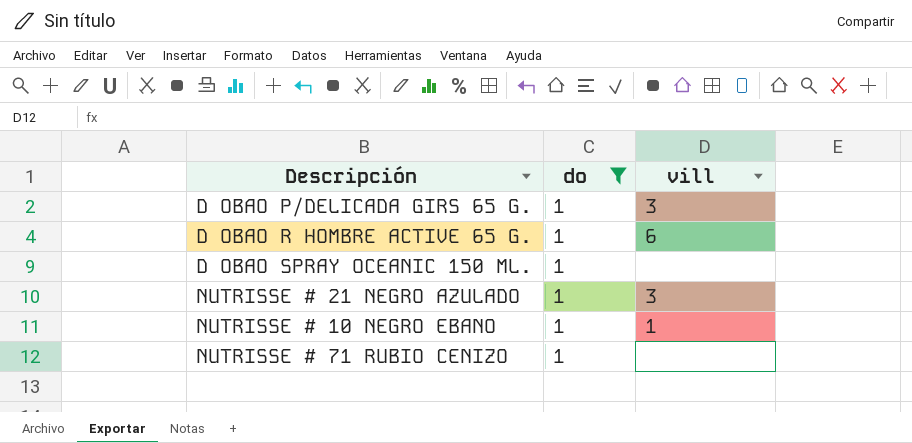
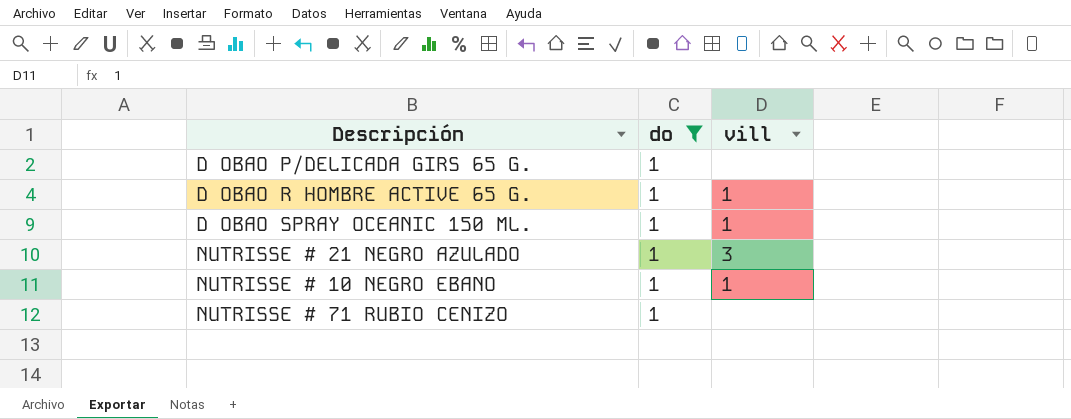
D OBAO P/DELICADA GIRS 65 G. | vill: 3 -> none
D OBAO R HOMBRE ACTIVE 65 G. | vill: 6 -> 1
D OBAO SPRAY OCEANIC 150 ML. | vill: none -> 1

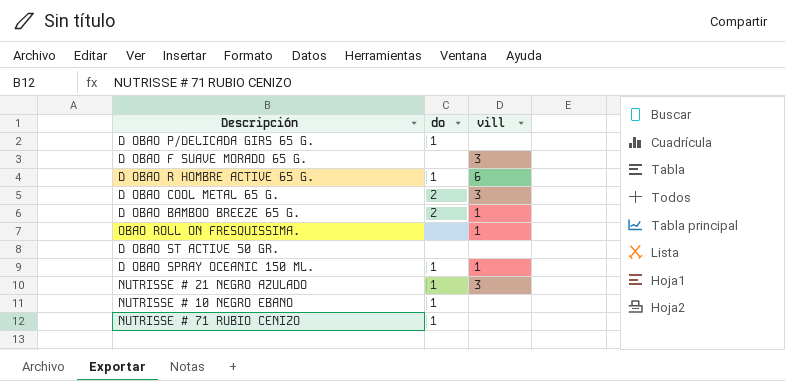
filter: do = 1 -> none
D OBAO R HOMBRE ACTIVE 65 G. | vill: 1 -> 6
NUTRISSE # 10 NEGRO EBANO | vill: 1 -> none

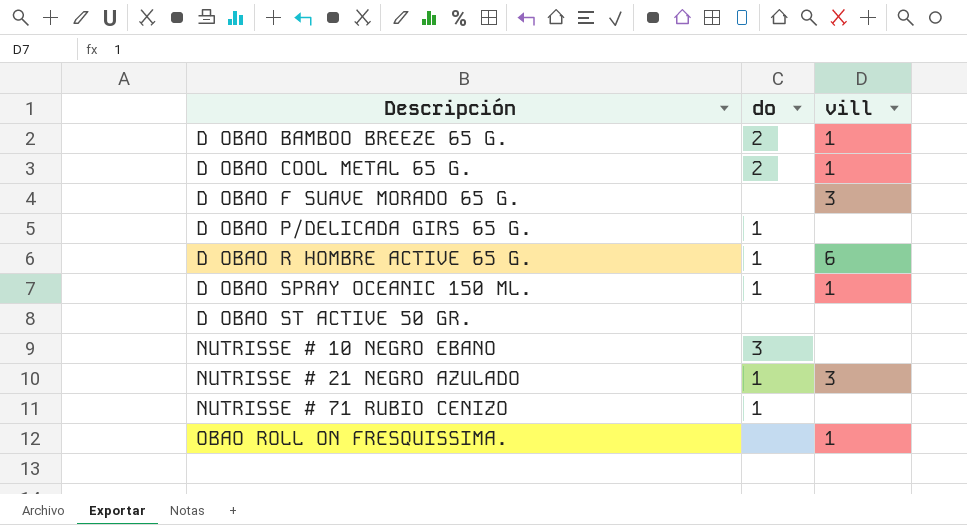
row order: none -> Descripción ascending
D OBAO COOL METAL 65 G. | vill: 3 -> 1
NUTRISSE # 10 NEGRO EBANO | do: 1 -> 3

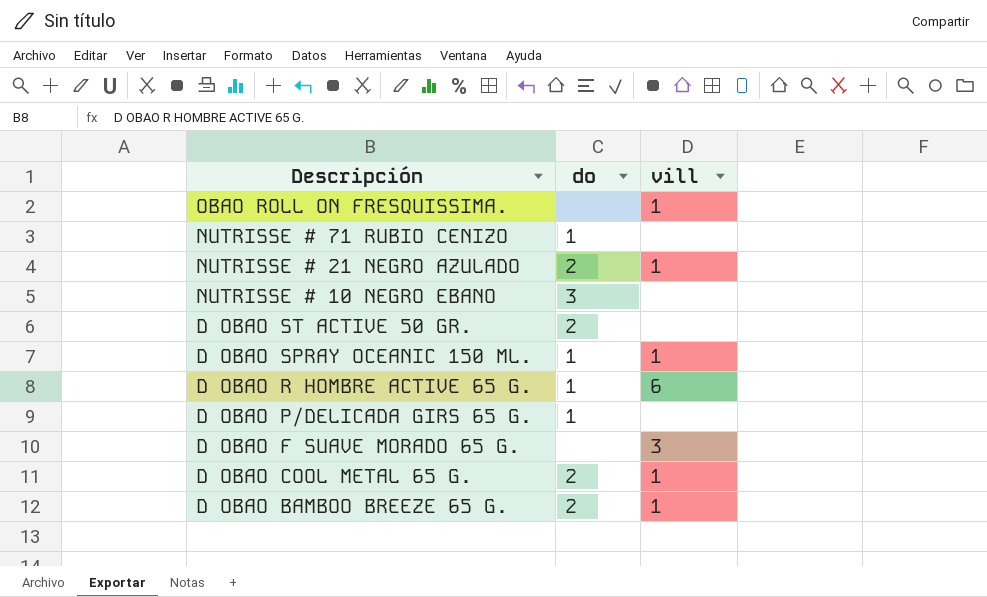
row order: Descripción ascending -> Descripción descending
NUTRISSE # 21 NEGRO AZULADO | do: 1 -> 2
NUTRISSE # 21 NEGRO AZULADO | vill: 3 -> 1
D OBAO ST ACTIVE 50 GR. | do: none -> 2

